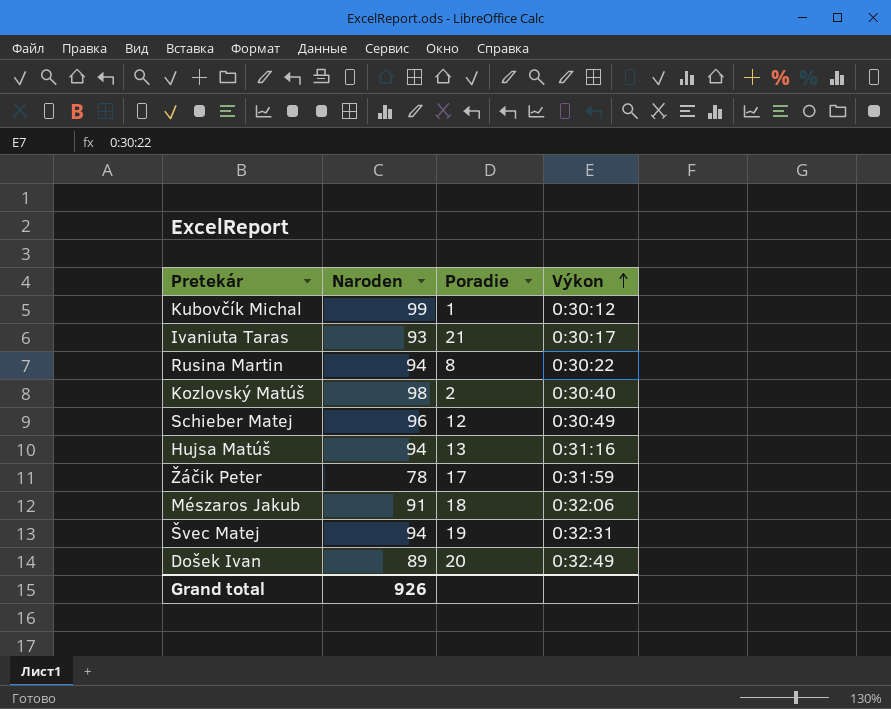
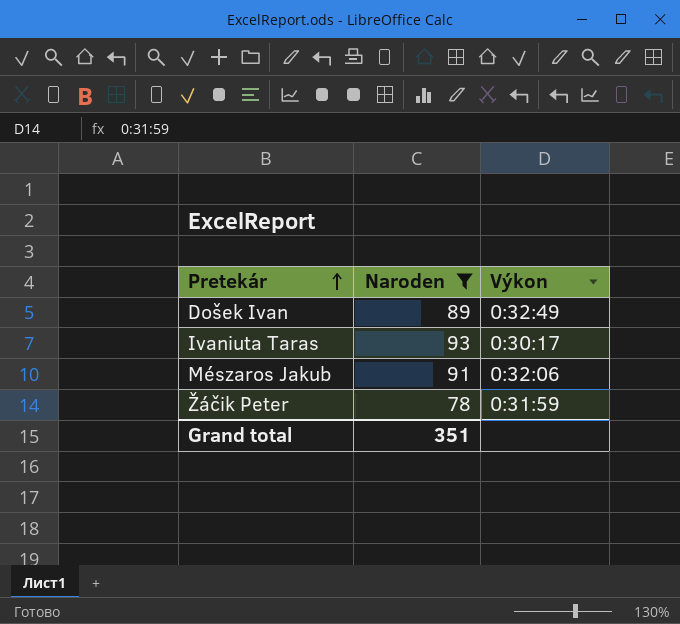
filter: none -> Naroden <= 93
row order: Výkon ascending -> Pretekár ascending
column Poradie | position: 3 -> none
Grand total | Naroden: 926 -> 351

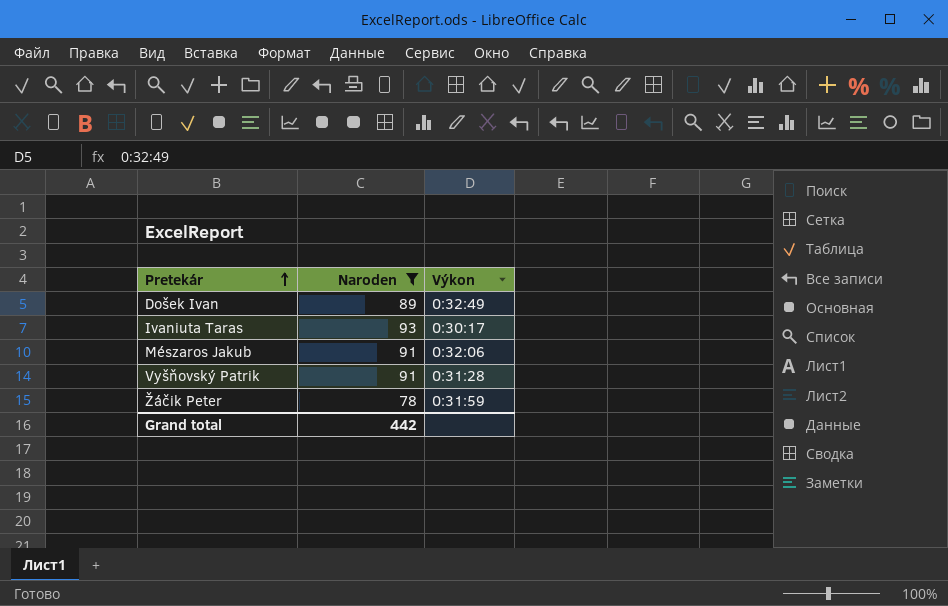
row Vyšňovský Patrik: none -> 91 | 0:31:28
Grand total | Naroden: 351 -> 442

